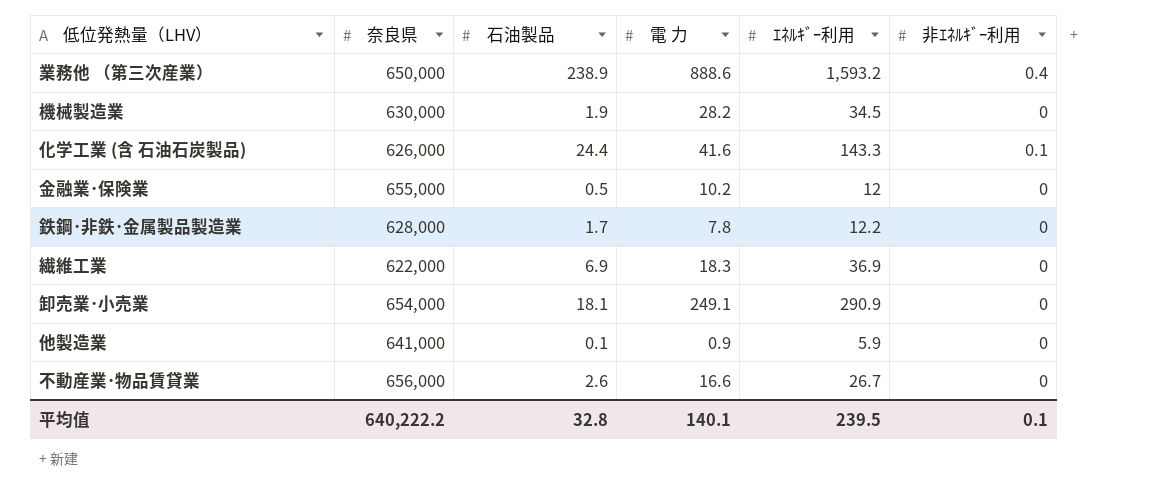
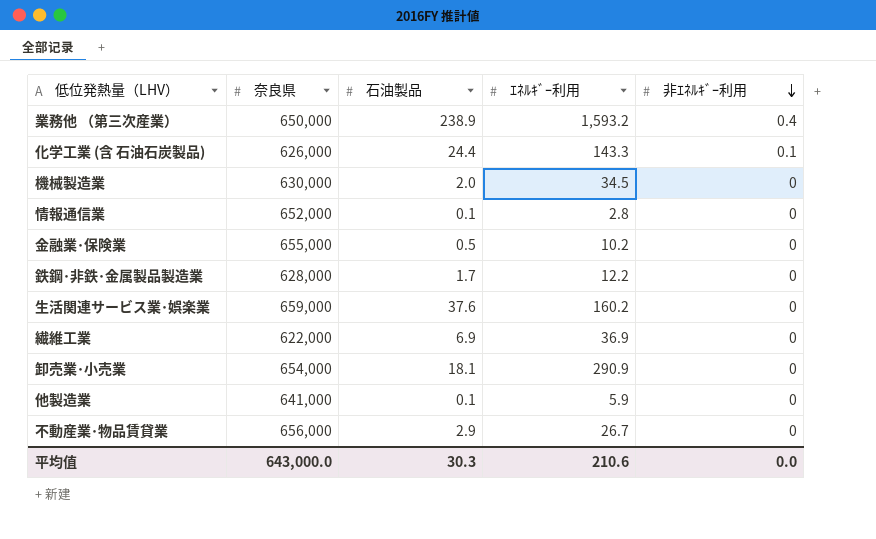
row order: none -> 非ｴﾈﾙｷﾞｰ利用 descending
column 電 力 | position: 4 -> none
機械製造業 | 石油製品: 1.9 -> 2.0
row 情報通信業: none -> 652,000 | 0.1 | 2.8 | 0
金融業･保険業 | ｴﾈﾙｷﾞｰ利用: 12 -> 10.2
row 生活関連サービス業･娯楽業: none -> 659,000 | 37.6 | 160.2 | 0
不動産業･物品賃貸業 | 石油製品: 2.6 -> 2.9
平均值 | 奈良県: 640,222.2 -> 643,000.0
平均值 | 石油製品: 32.8 -> 30.3
平均值 | ｴﾈﾙｷﾞｰ利用: 239.5 -> 210.6
平均值 | 非ｴﾈﾙｷﾞｰ利用: 0.1 -> 0.0

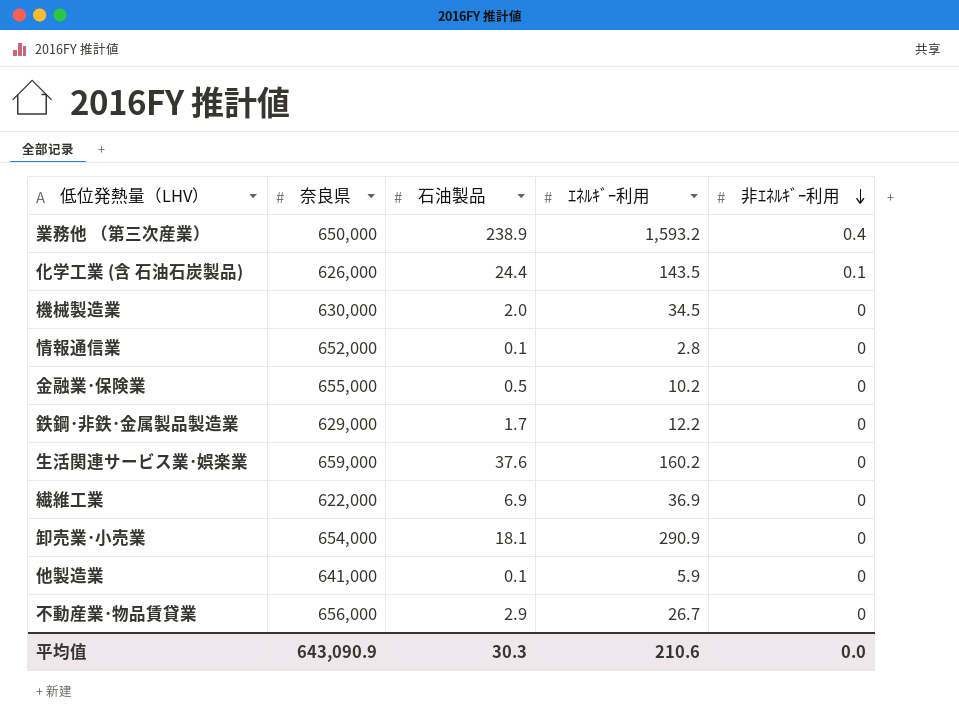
化学工業 (含 石油石炭製品) | ｴﾈﾙｷﾞｰ利用: 143.3 -> 143.5
鉄鋼･非鉄･金属製品製造業 | 奈良県: 628,000 -> 629,000
平均值 | 奈良県: 643,000.0 -> 643,090.9

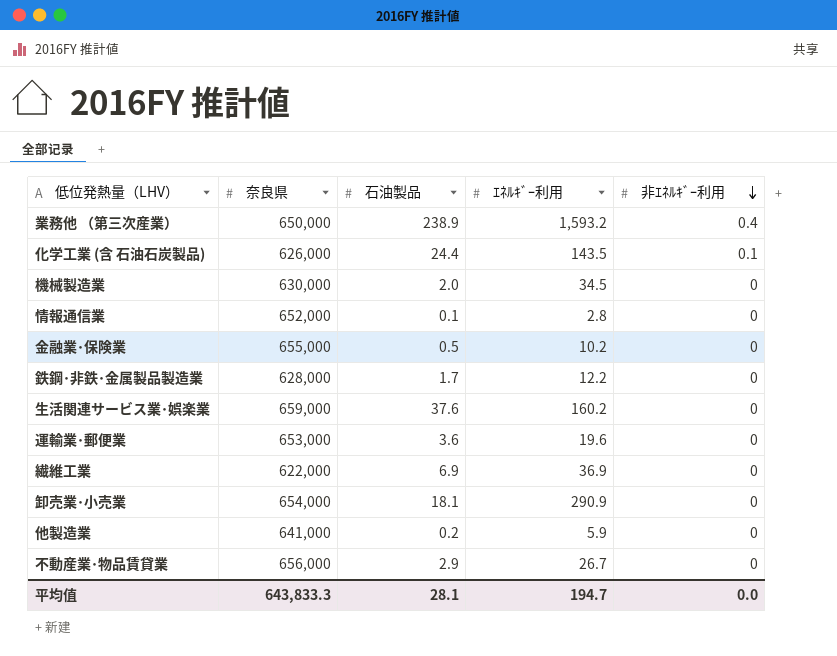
鉄鋼･非鉄･金属製品製造業 | 奈良県: 629,000 -> 628,000
row 運輸業･郵便業: none -> 653,000 | 3.6 | 19.6 | 0
他製造業 | 石油製品: 0.1 -> 0.2
平均值 | 奈良県: 643,090.9 -> 643,833.3
平均值 | 石油製品: 30.3 -> 28.1
平均值 | ｴﾈﾙｷﾞｰ利用: 210.6 -> 194.7

